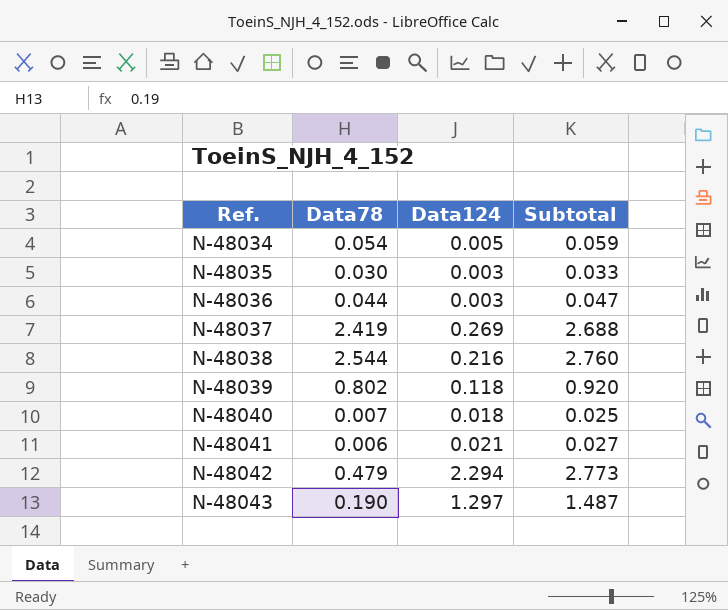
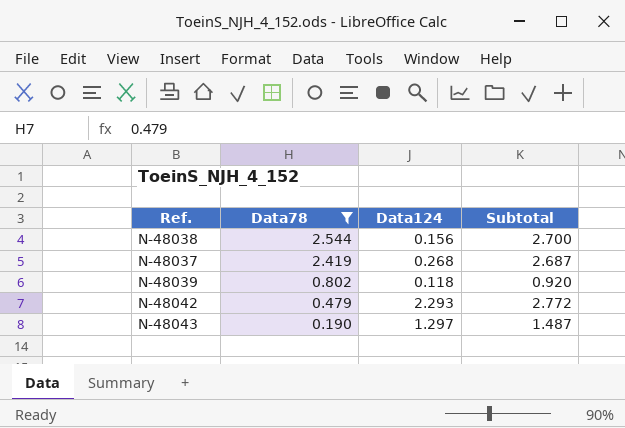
filter: none -> Data78 >= 0.190
row order: Ref. ascending -> Data78 descending
N-48038 | Data124: 0.216 -> 0.156
N-48038 | Subtotal: 2.760 -> 2.700
N-48037 | Data124: 0.269 -> 0.268
N-48037 | Subtotal: 2.688 -> 2.687
N-48042 | Data124: 2.294 -> 2.293
N-48042 | Subtotal: 2.773 -> 2.772

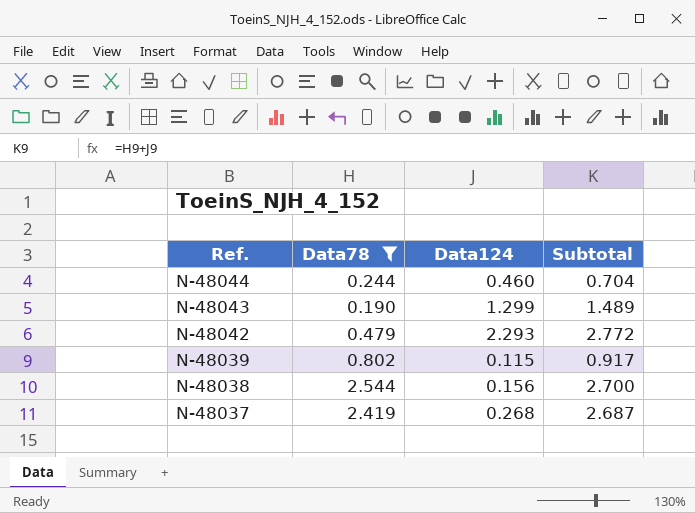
row order: Data78 descending -> Ref. descending
row N-48044: none -> 0.244 | 0.460 | 0.704
N-48043 | Data124: 1.297 -> 1.299
N-48043 | Subtotal: 1.487 -> 1.489
N-48039 | Data124: 0.118 -> 0.115
N-48039 | Subtotal: 0.920 -> 0.917

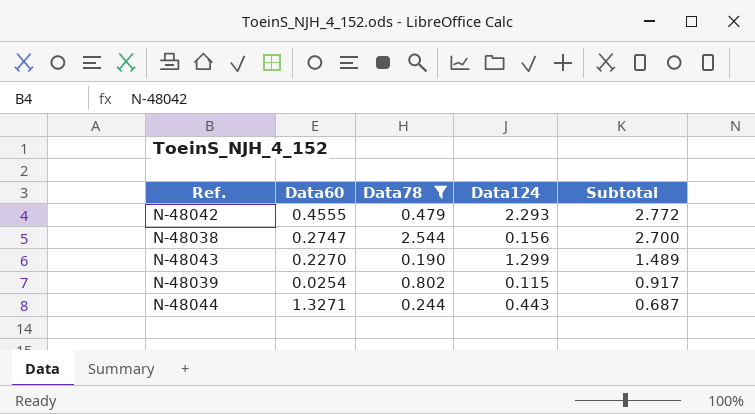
row order: Ref. descending -> Subtotal descending
column Data60 | position: none -> 2
row N-48037: 2.419 | 0.268 | 2.687 -> none
N-48044 | Data124: 0.460 -> 0.443
N-48044 | Subtotal: 0.704 -> 0.687

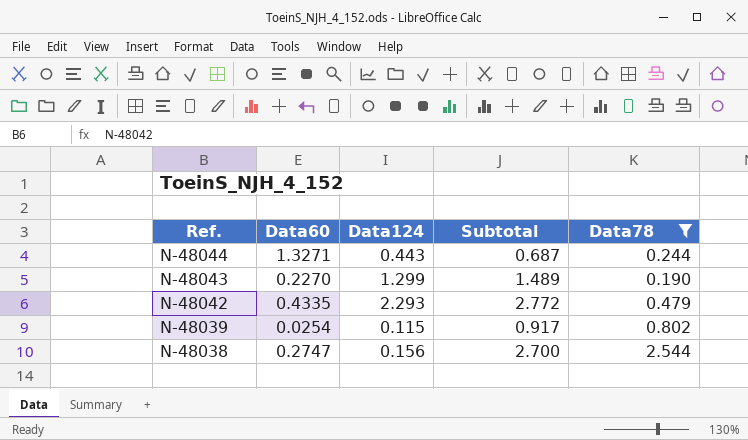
row order: Subtotal descending -> Ref. descending
column Data78 | position: 3 -> 5
N-48042 | Data60: 0.4555 -> 0.4335

